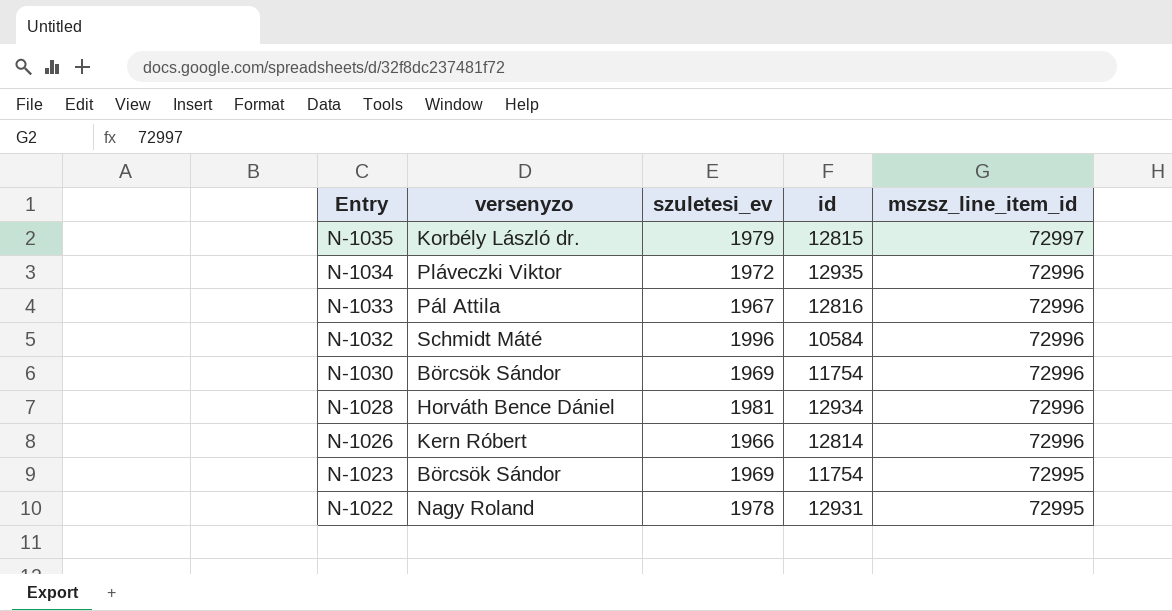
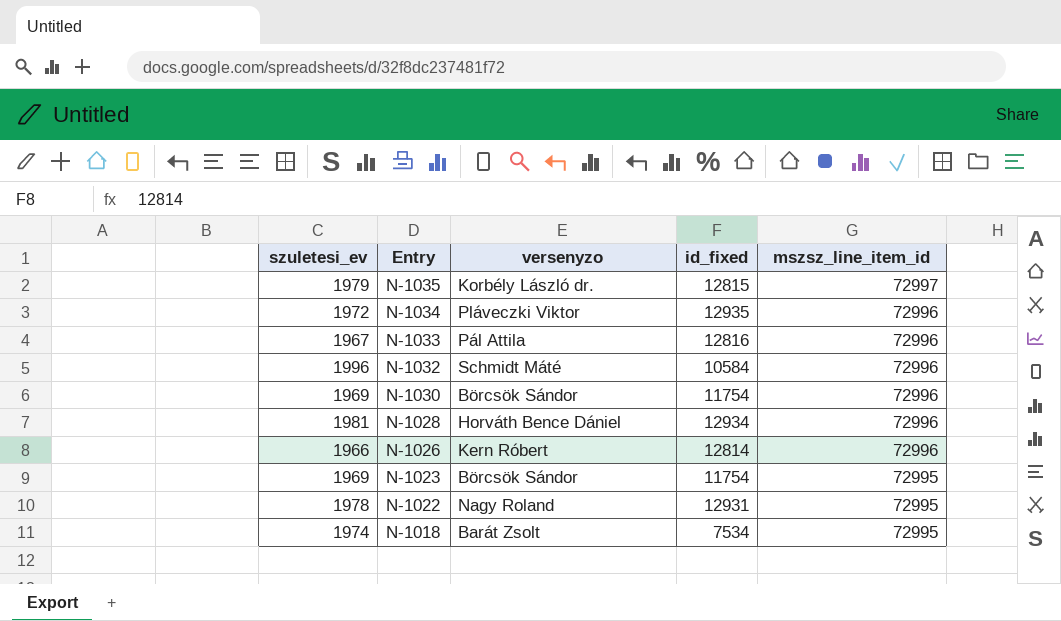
column szuletesi_ev | position: 3 -> 1
column name: id -> id_fixed
row N-1018: none -> 1974 | Barát Zsolt | 7534 | 72995

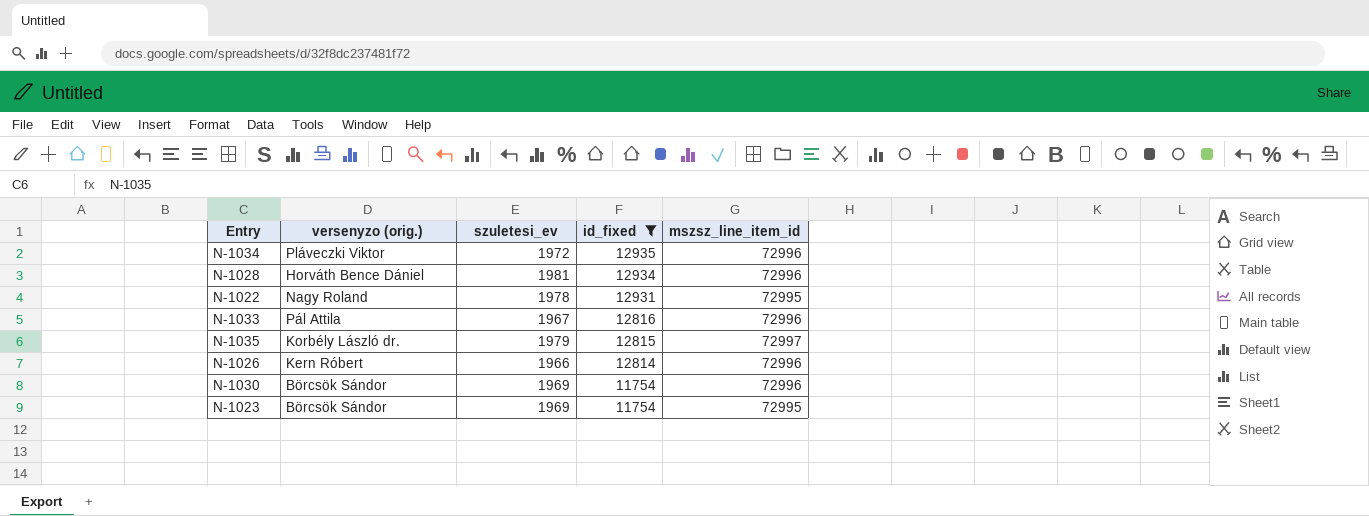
filter: none -> id_fixed >= 11754
row order: Entry descending -> id_fixed descending
column name: versenyzo -> versenyzo (orig.)
column szuletesi_ev | position: 1 -> 3

